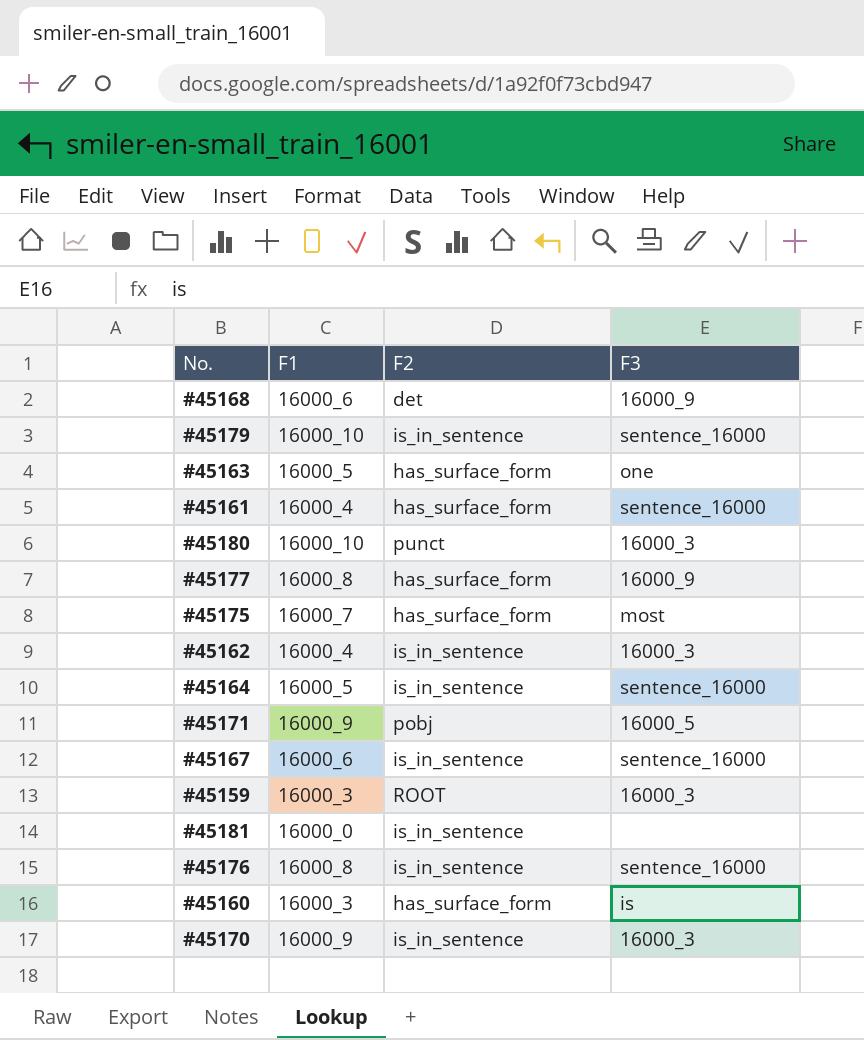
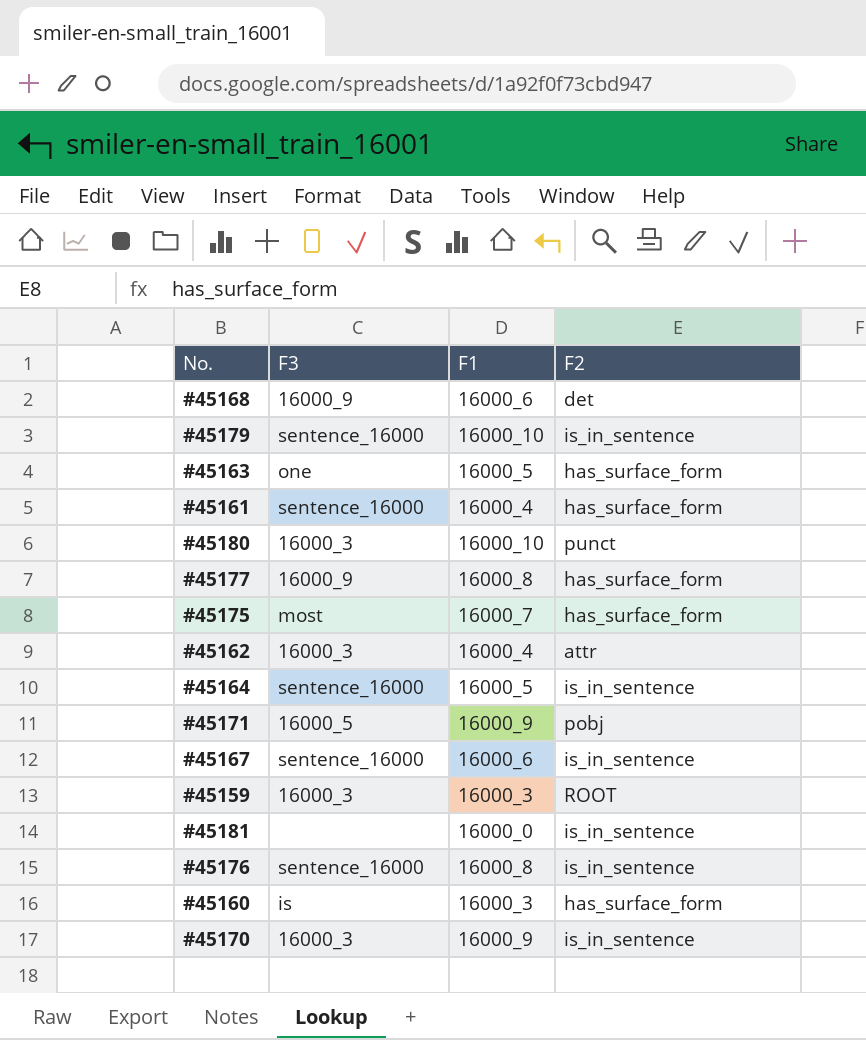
column F3 | position: 4 -> 2
#45162 | F2: is_in_sentence -> attr

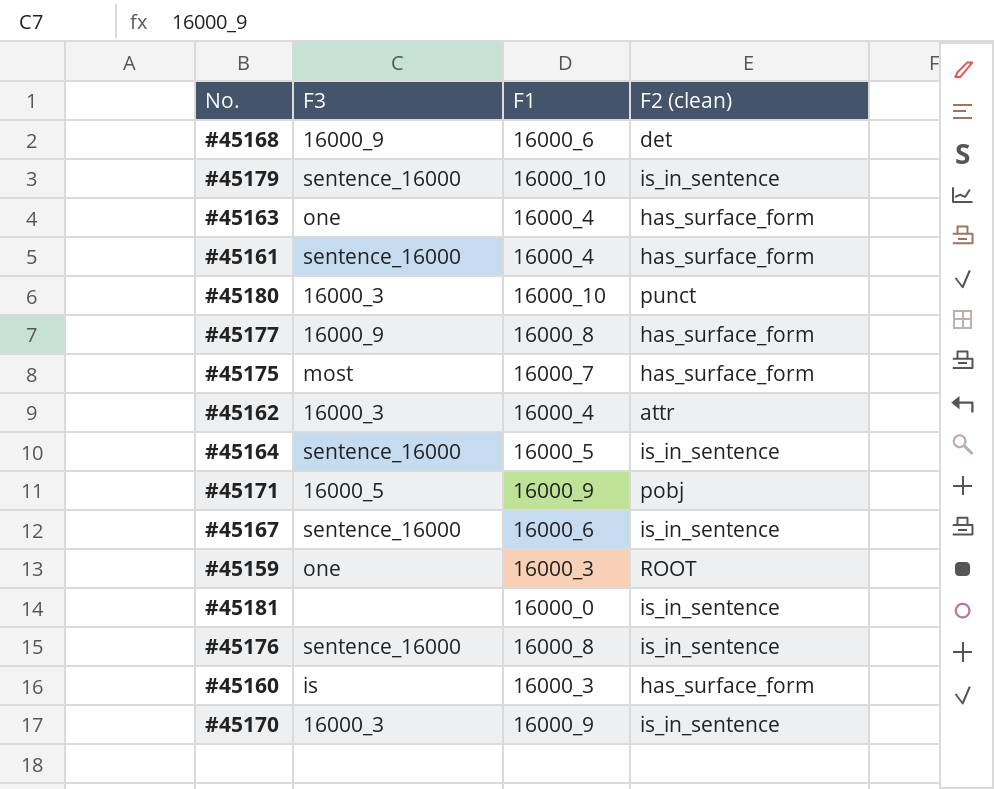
column name: F2 -> F2 (clean)
#45163 | F1: 16000_5 -> 16000_4
#45159 | F3: 16000_3 -> one

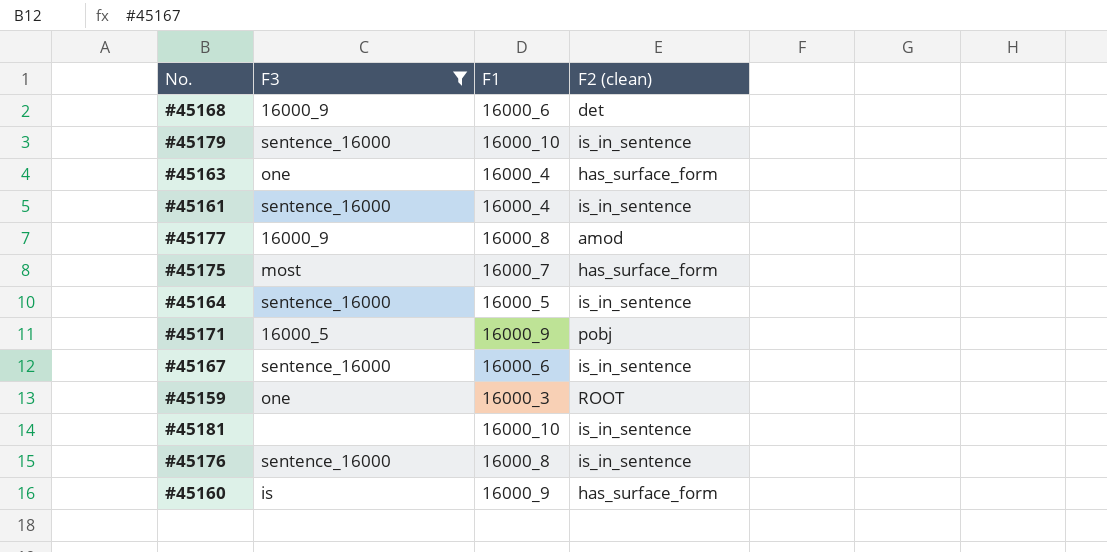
filter: none -> F3 != 16000_3
#45161 | F2 (clean): has_surface_form -> is_in_sentence
#45177 | F2 (clean): has_surface_form -> amod
#45181 | F1: 16000_0 -> 16000_10
#45160 | F1: 16000_3 -> 16000_9

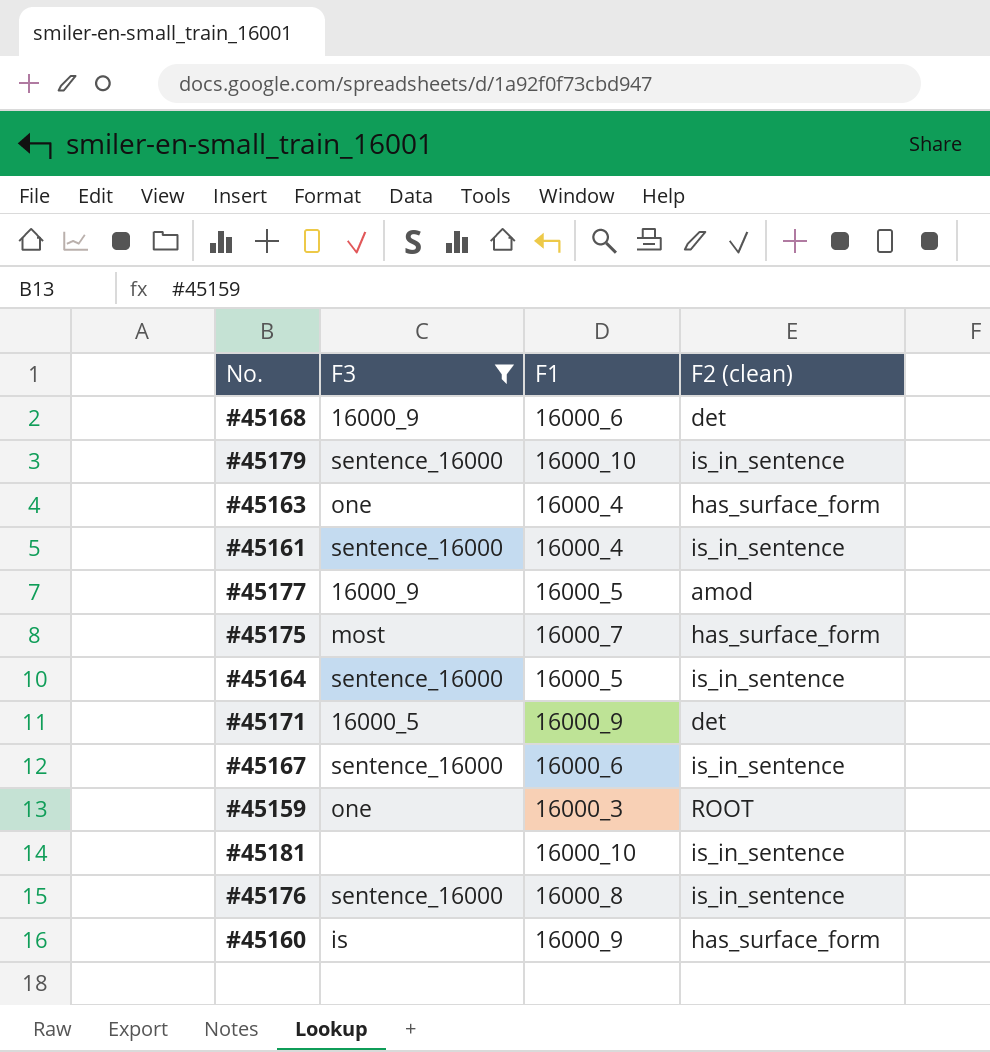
#45177 | F1: 16000_8 -> 16000_5
#45171 | F2 (clean): pobj -> det

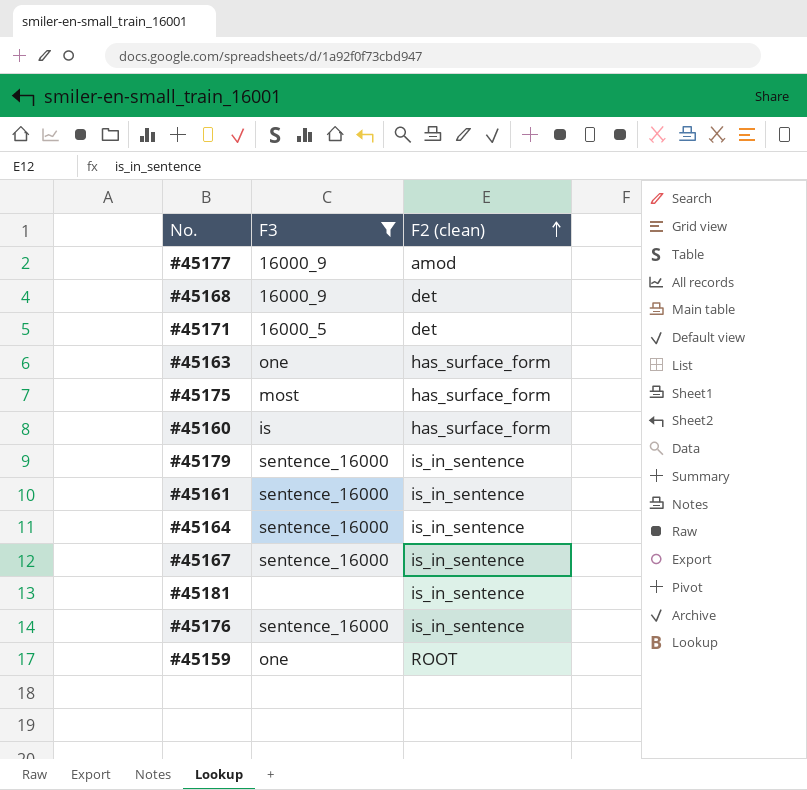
row order: none -> F2 (clean) ascending
column F1 | position: 3 -> none

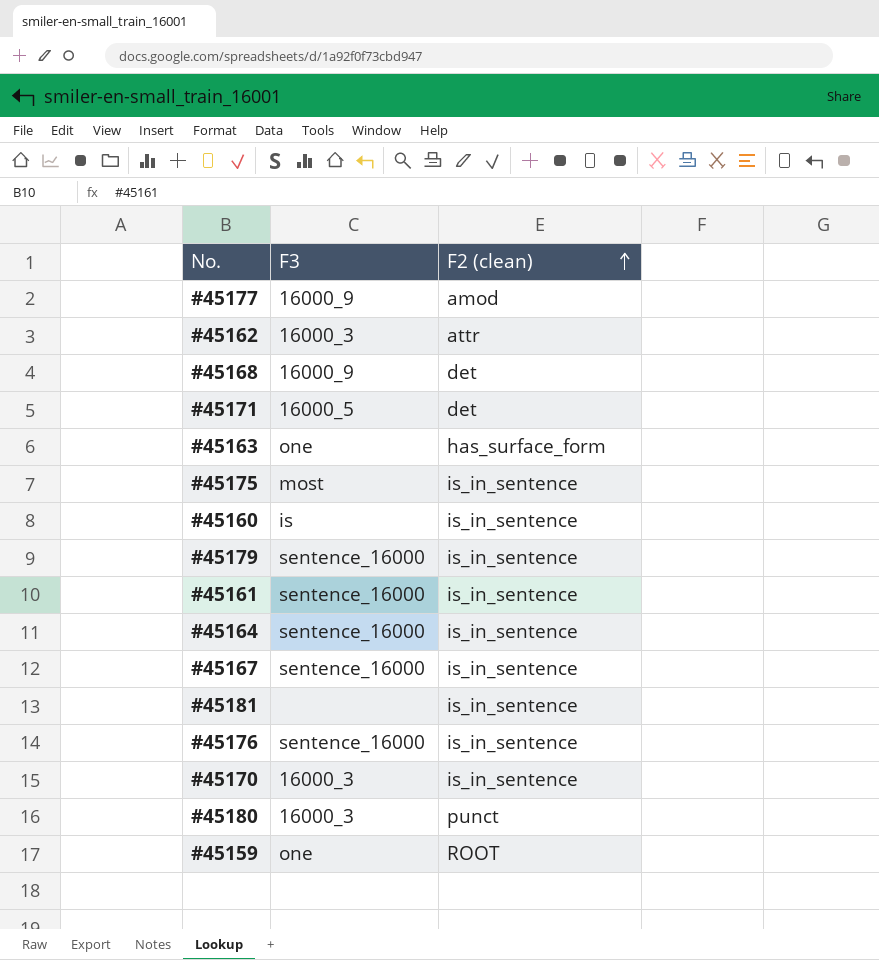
filter: F3 != 16000_3 -> none
#45175 | F2 (clean): has_surface_form -> is_in_sentence
#45160 | F2 (clean): has_surface_form -> is_in_sentence

